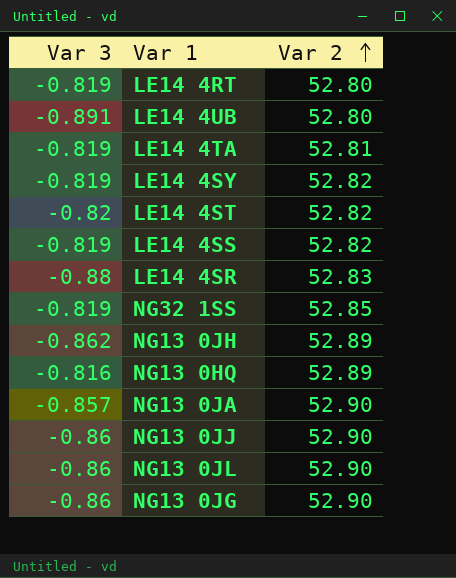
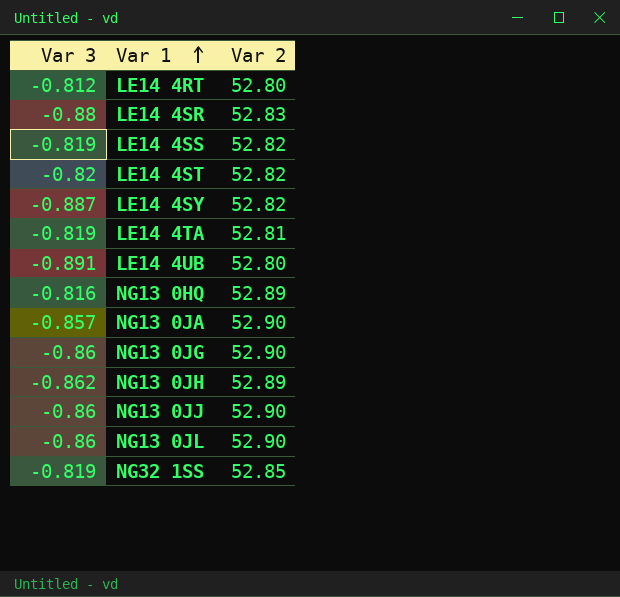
row order: Var 2 ascending -> Var 1 ascending
LE14 4RT | Var 3: -0.819 -> -0.812
LE14 4SY | Var 3: -0.819 -> -0.887

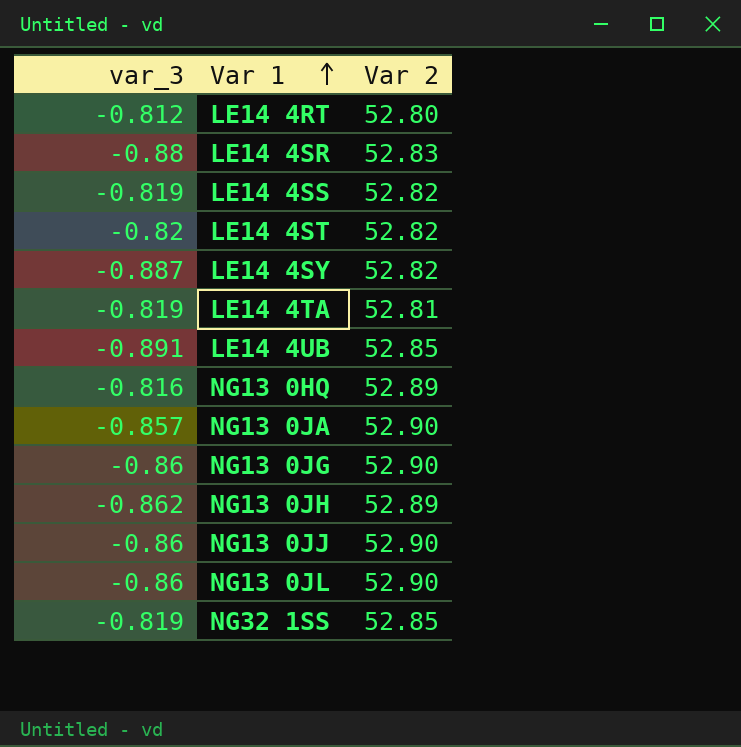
column name: Var 3 -> var_3
LE14 4UB | Var 2: 52.80 -> 52.85

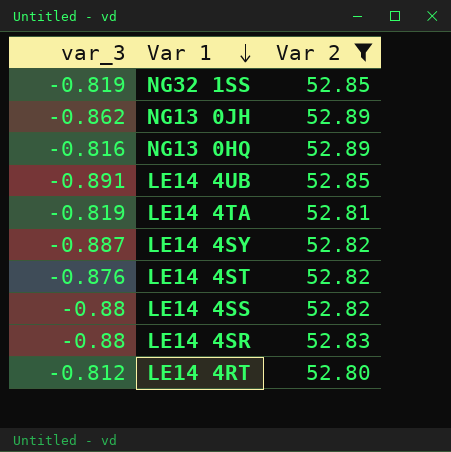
filter: none -> Var 2 != 52.90
row order: Var 1 ascending -> Var 1 descending
LE14 4ST | var_3: -0.82 -> -0.876
LE14 4SS | var_3: -0.819 -> -0.88

